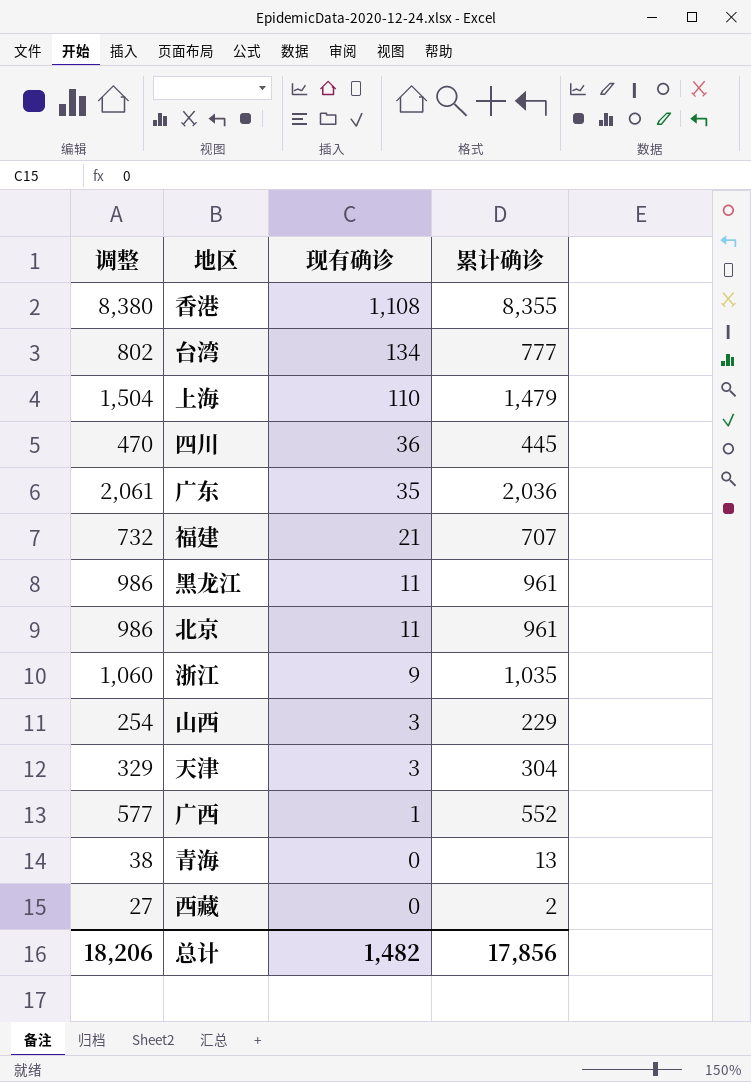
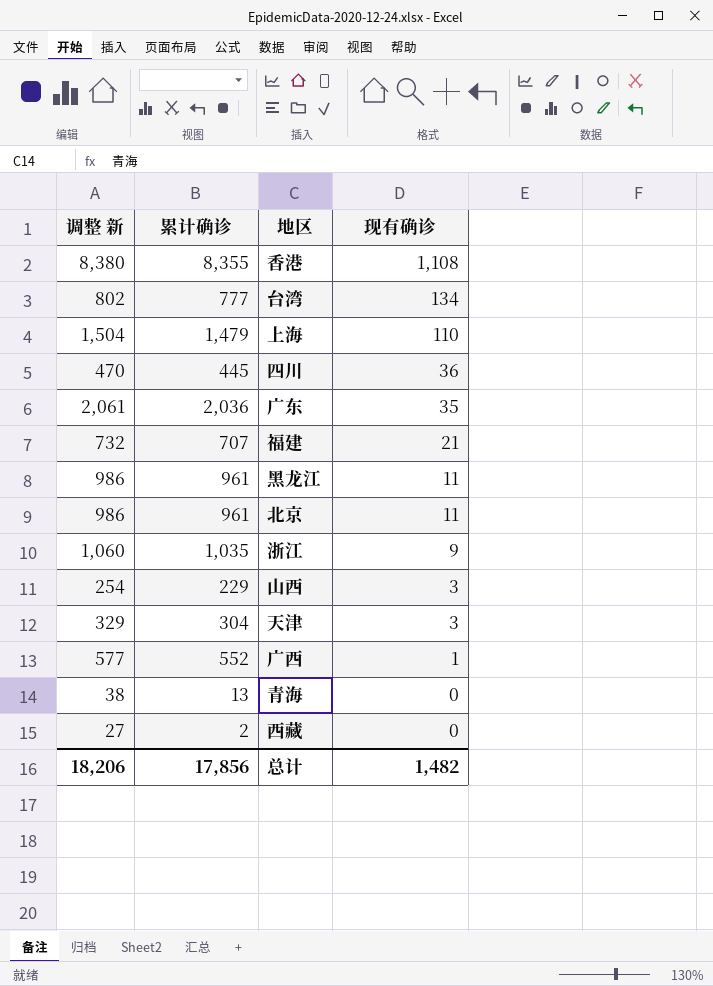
column name: 调整 -> 调整 新
column 累计确诊 | position: 4 -> 2

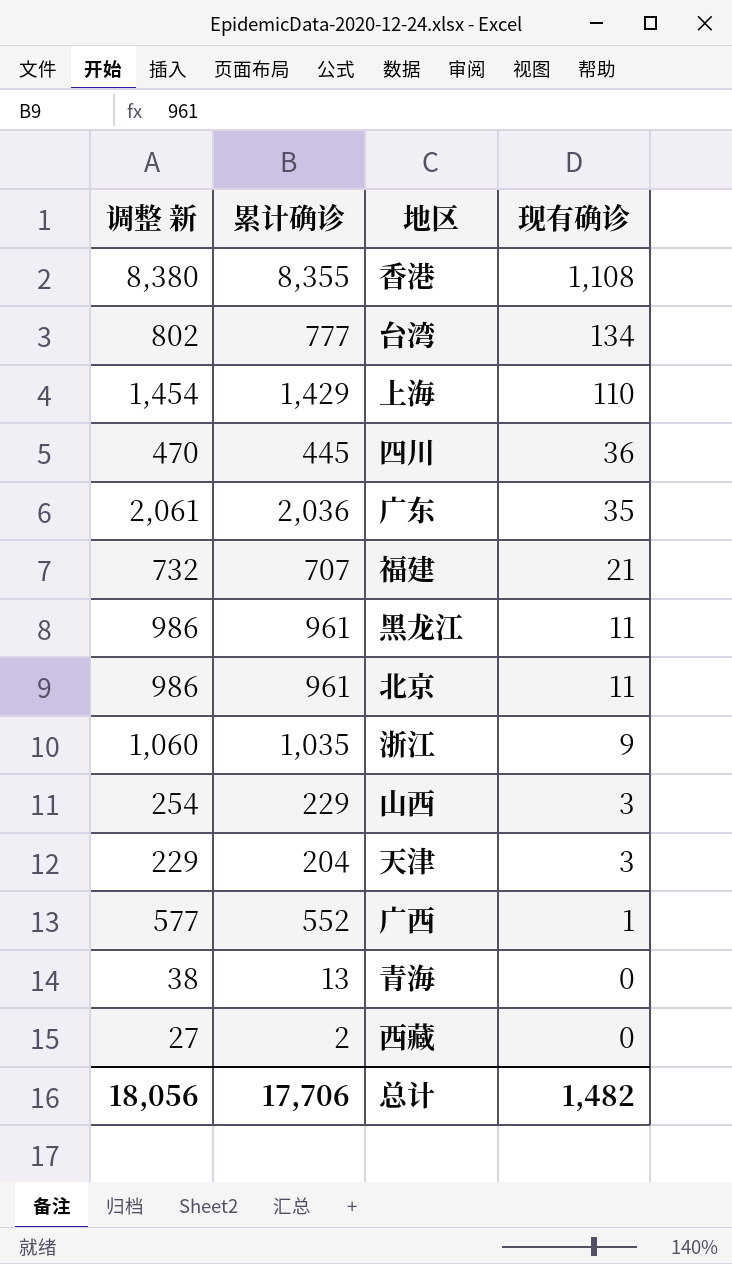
上海 | 调整 新: 1,504 -> 1,454
上海 | 累计确诊: 1,479 -> 1,429
天津 | 调整 新: 329 -> 229
天津 | 累计确诊: 304 -> 204
总计 | 调整 新: 18,206 -> 18,056
总计 | 累计确诊: 17,856 -> 17,706

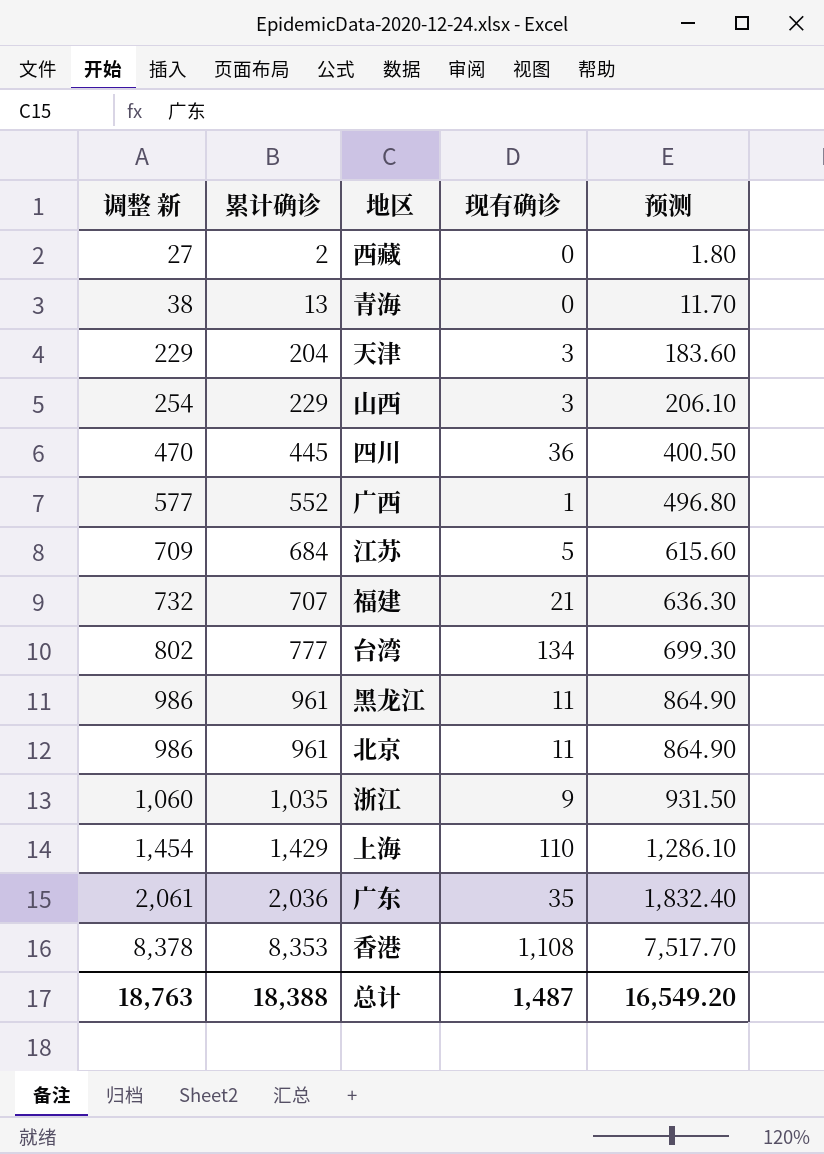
row order: 现有确诊 descending -> 调整 新 ascending
column 预测 | formula: none -> [累计确诊] * 0.9
row 江苏: none -> 709 | 684 | 5 | 615.60
香港 | 调整 新: 8,380 -> 8,378
香港 | 累计确诊: 8,355 -> 8,353
总计 | 调整 新: 18,056 -> 18,763
总计 | 累计确诊: 17,706 -> 18,388
总计 | 现有确诊: 1,482 -> 1,487

